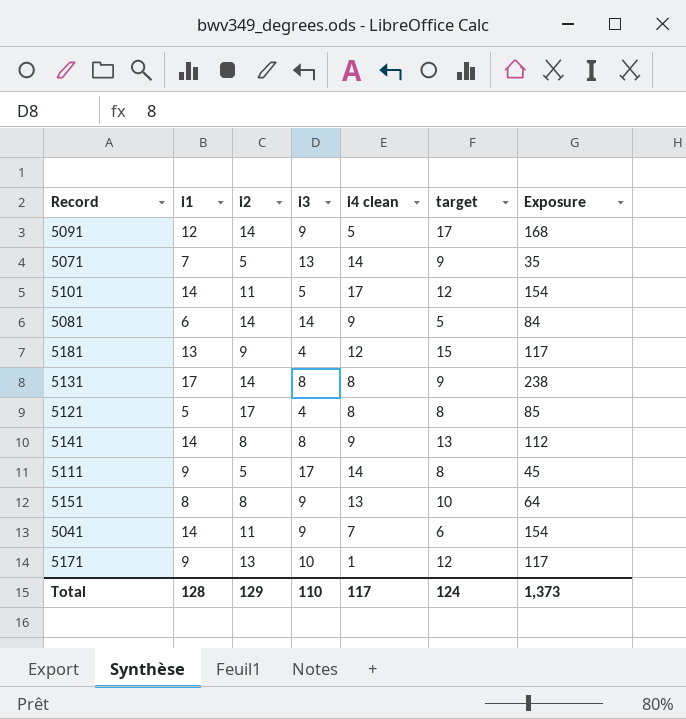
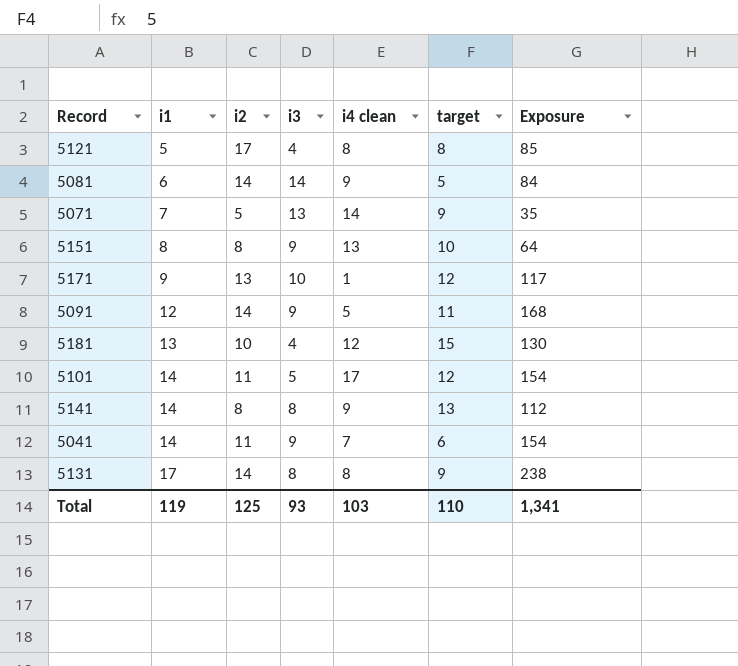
row order: none -> i1 ascending
row 5111: 9 | 5 | 17 | 14 | 8 | 45 -> none
5091 | target: 17 -> 11
5181 | i2: 9 -> 10
5181 | Exposure: 117 -> 130
Total | i1: 128 -> 119
Total | i2: 129 -> 125
Total | i3: 110 -> 93
Total | i4 clean: 117 -> 103
Total | target: 124 -> 110
Total | Exposure: 1,373 -> 1,341

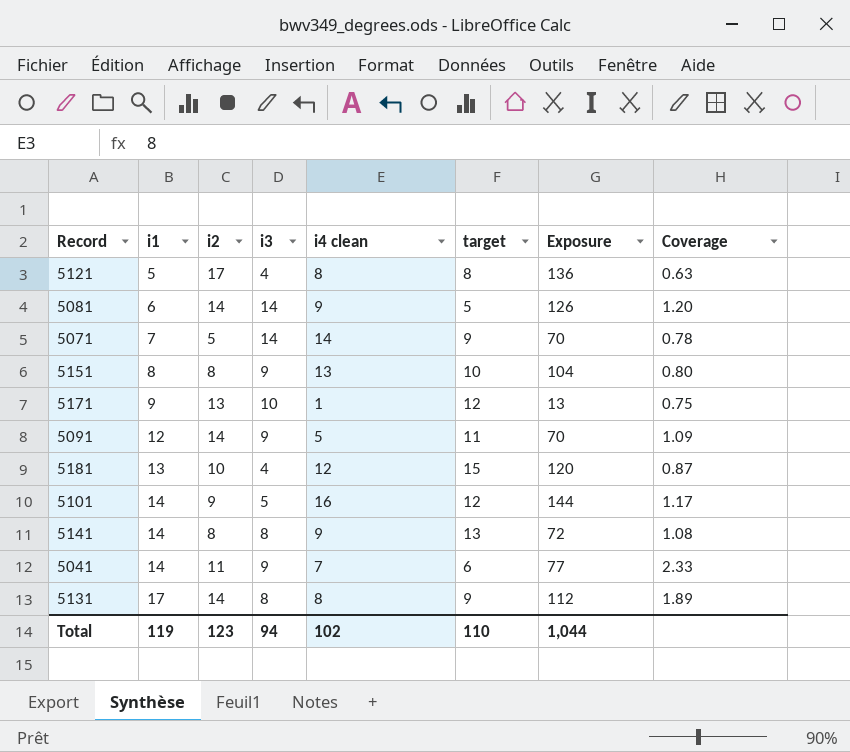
column Exposure | formula: [i1] * [i2] -> [i2] * [i4 clean]
column Coverage | formula: none -> [i1] / [target]
5071 | i3: 13 -> 14
5101 | i2: 11 -> 9
5101 | i4 clean: 17 -> 16
Total | i2: 125 -> 123
Total | i3: 93 -> 94
Total | i4 clean: 103 -> 102
Total | Exposure: 1,341 -> 1,044

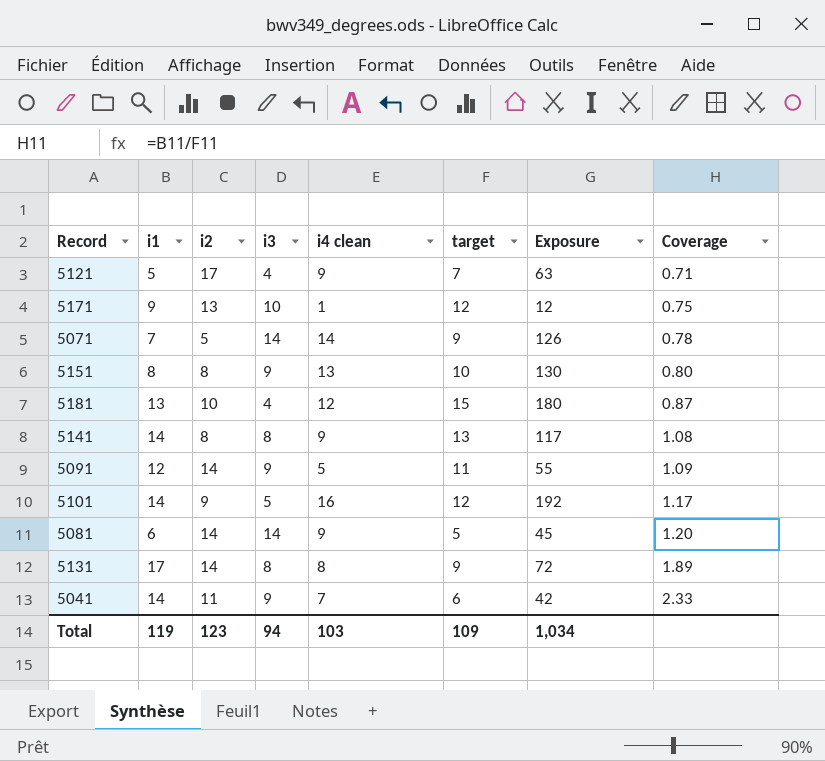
row order: i1 ascending -> Coverage ascending
column Exposure | formula: [i2] * [i4 clean] -> [i4 clean] * [target]
5121 | i4 clean: 8 -> 9
5121 | target: 8 -> 7
5121 | Coverage: 0.63 -> 0.71
Total | i4 clean: 102 -> 103
Total | target: 110 -> 109
Total | Exposure: 1,044 -> 1,034

